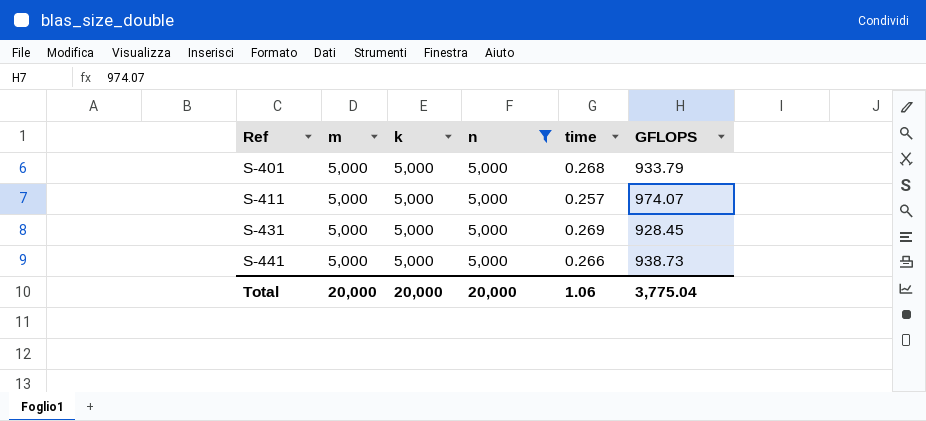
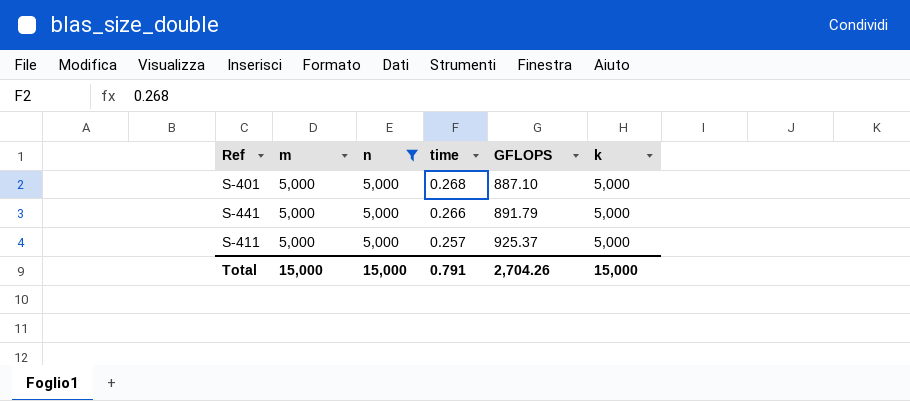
row order: Ref ascending -> time descending
column k | position: 3 -> 6
row S-431: 5,000 | 5,000 | 5,000 | 0.269 | 928.45 -> none
S-401 | GFLOPS: 933.79 -> 887.10
S-441 | GFLOPS: 938.73 -> 891.79
S-411 | GFLOPS: 974.07 -> 925.37
Total | m: 20,000 -> 15,000
Total | n: 20,000 -> 15,000
Total | time: 1.06 -> 0.791
Total | GFLOPS: 3,775.04 -> 2,704.26
Total | k: 20,000 -> 15,000

